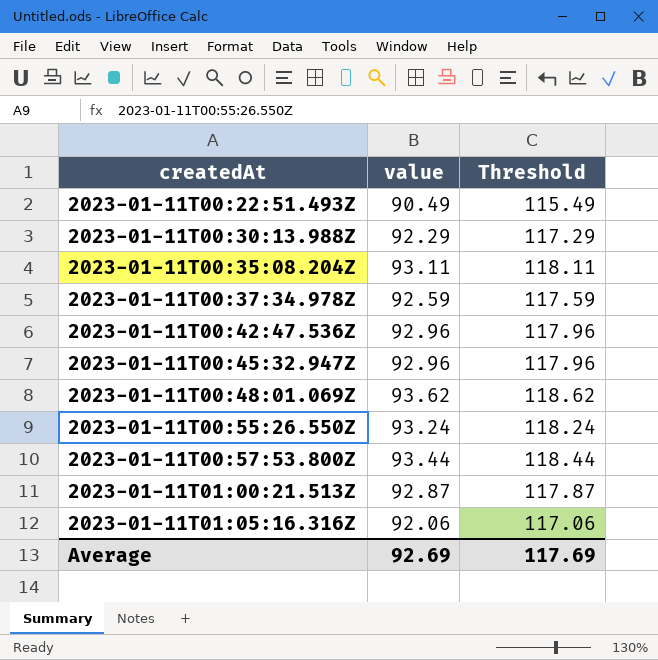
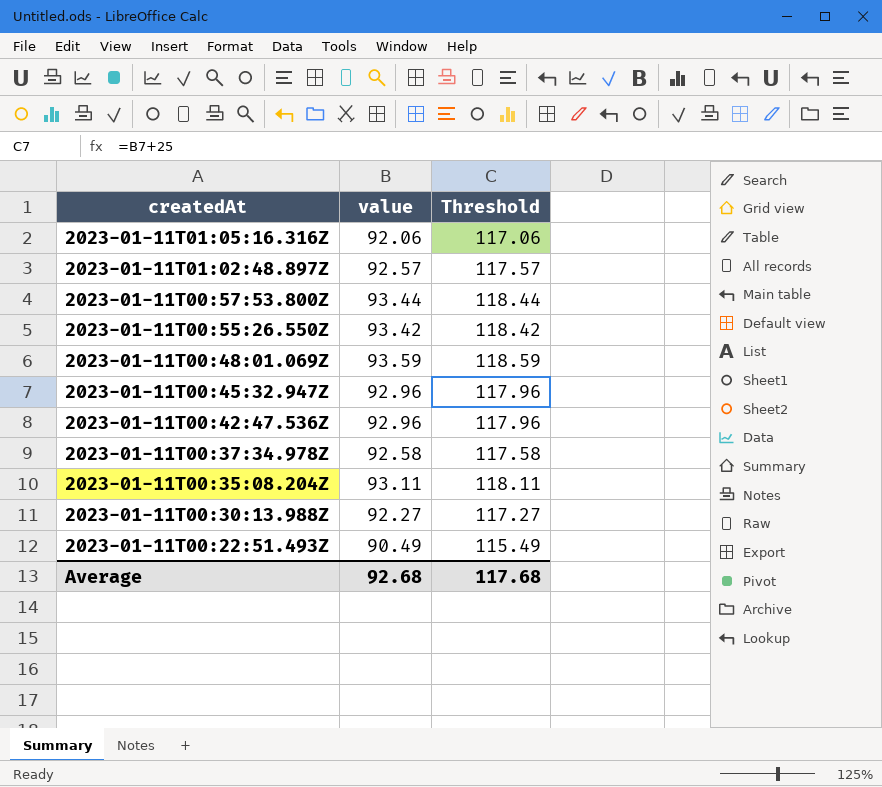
row order: createdAt ascending -> createdAt descending
row 2023-01-11T01:00:21.513Z: 92.87 | 117.87 -> none
row 2023-01-11T01:02:48.897Z: none -> 92.57 | 117.57
2023-01-11T00:55:26.550Z | value: 93.24 -> 93.42
2023-01-11T00:55:26.550Z | Threshold: 118.24 -> 118.42
2023-01-11T00:48:01.069Z | value: 93.62 -> 93.59
2023-01-11T00:48:01.069Z | Threshold: 118.62 -> 118.59
2023-01-11T00:37:34.978Z | value: 92.59 -> 92.58
2023-01-11T00:37:34.978Z | Threshold: 117.59 -> 117.58
2023-01-11T00:30:13.988Z | value: 92.29 -> 92.27
2023-01-11T00:30:13.988Z | Threshold: 117.29 -> 117.27
Average | value: 92.69 -> 92.68
Average | Threshold: 117.69 -> 117.68

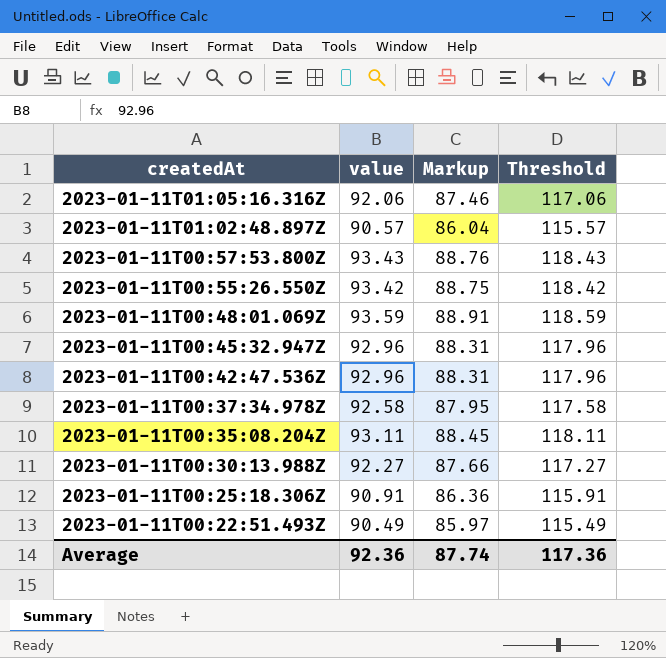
column Markup | formula: none -> [value] * 0.95
2023-01-11T01:02:48.897Z | value: 92.57 -> 90.57
2023-01-11T01:02:48.897Z | Threshold: 117.57 -> 115.57
2023-01-11T00:57:53.800Z | value: 93.44 -> 93.43
2023-01-11T00:57:53.800Z | Threshold: 118.44 -> 118.43
row 2023-01-11T00:25:18.306Z: none -> 90.91 | 86.36 | 115.91
Average | value: 92.68 -> 92.36
Average | Threshold: 117.68 -> 117.36

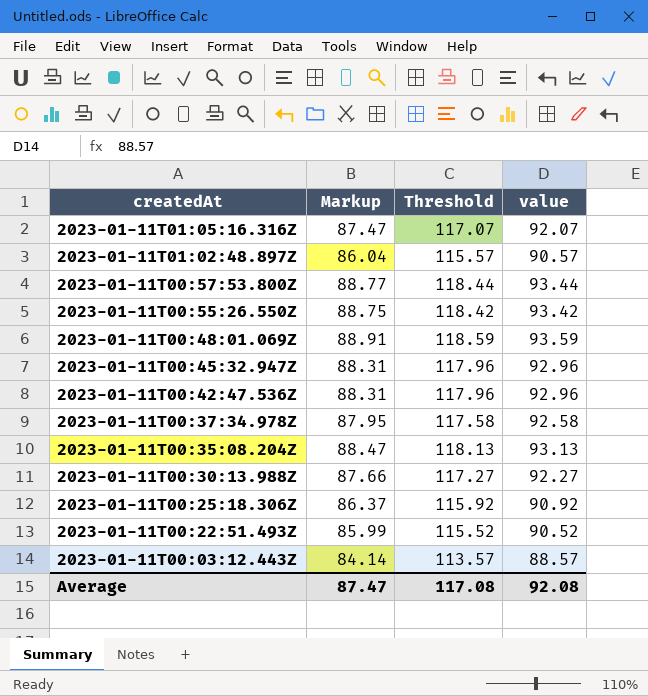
column value | position: 2 -> 4
2023-01-11T01:05:16.316Z | Markup: 87.46 -> 87.47
2023-01-11T01:05:16.316Z | Threshold: 117.06 -> 117.07
2023-01-11T01:05:16.316Z | value: 92.06 -> 92.07
2023-01-11T00:57:53.800Z | Markup: 88.76 -> 88.77
2023-01-11T00:57:53.800Z | Threshold: 118.43 -> 118.44
2023-01-11T00:57:53.800Z | value: 93.43 -> 93.44
2023-01-11T00:35:08.204Z | Markup: 88.45 -> 88.47
2023-01-11T00:35:08.204Z | Threshold: 118.11 -> 118.13
2023-01-11T00:35:08.204Z | value: 93.11 -> 93.13
2023-01-11T00:25:18.306Z | Markup: 86.36 -> 86.37
2023-01-11T00:25:18.306Z | Threshold: 115.91 -> 115.92
2023-01-11T00:25:18.306Z | value: 90.91 -> 90.92
2023-01-11T00:22:51.493Z | Markup: 85.97 -> 85.99
2023-01-11T00:22:51.493Z | Threshold: 115.49 -> 115.52
2023-01-11T00:22:51.493Z | value: 90.49 -> 90.52
row 2023-01-11T00:03:12.443Z: none -> 84.14 | 113.57 | 88.57
Average | Markup: 87.74 -> 87.47
Average | Threshold: 117.36 -> 117.08
Average | value: 92.36 -> 92.08

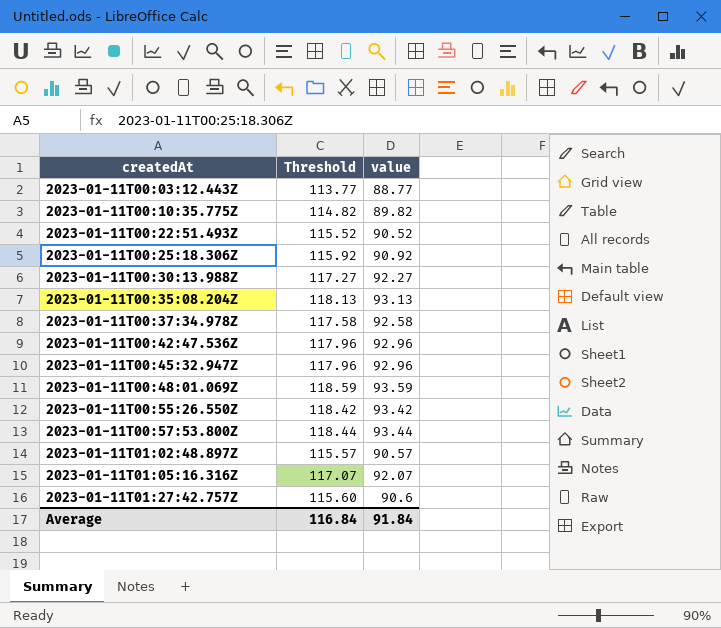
row order: createdAt descending -> createdAt ascending
column Markup | formula: [value] * 0.95 -> none
2023-01-11T00:03:12.443Z | Threshold: 113.57 -> 113.77
2023-01-11T00:03:12.443Z | value: 88.57 -> 88.77
row 2023-01-11T00:10:35.775Z: none -> 114.82 | 89.82
row 2023-01-11T01:27:42.757Z: none -> 115.60 | 90.6
Average | Threshold: 117.08 -> 116.84
Average | value: 92.08 -> 91.84

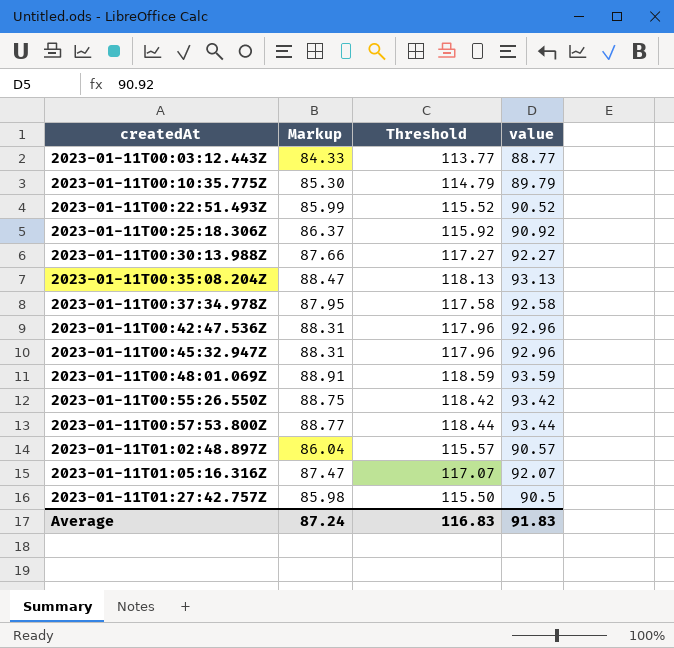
column Markup | formula: none -> [value] * 0.95
2023-01-11T00:10:35.775Z | Threshold: 114.82 -> 114.79
2023-01-11T00:10:35.775Z | value: 89.82 -> 89.79
2023-01-11T01:27:42.757Z | Threshold: 115.60 -> 115.50
2023-01-11T01:27:42.757Z | value: 90.6 -> 90.5
Average | Threshold: 116.84 -> 116.83
Average | value: 91.84 -> 91.83

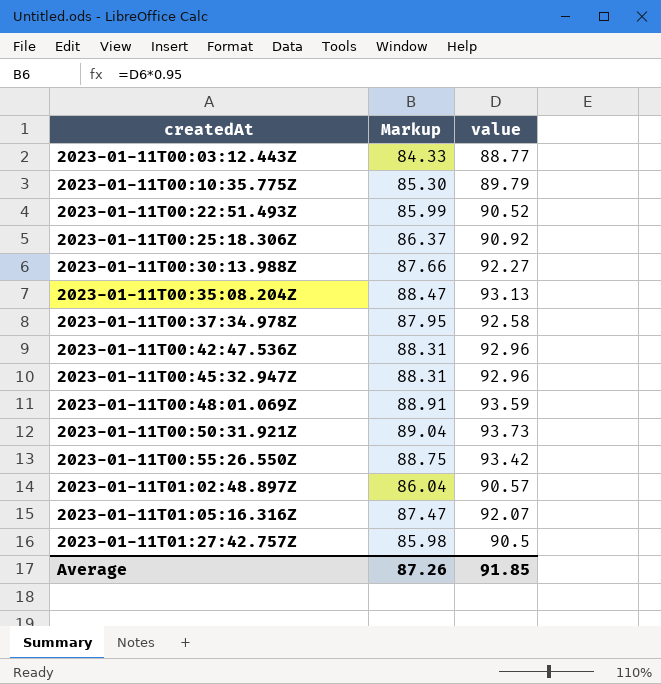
column Threshold | formula: [value] + 25 -> none
row 2023-01-11T00:57:53.800Z: 88.77 | 118.44 | 93.44 -> none
row 2023-01-11T00:50:31.921Z: none -> 89.04 | 93.73
Average | Markup: 87.24 -> 87.26
Average | value: 91.83 -> 91.85

